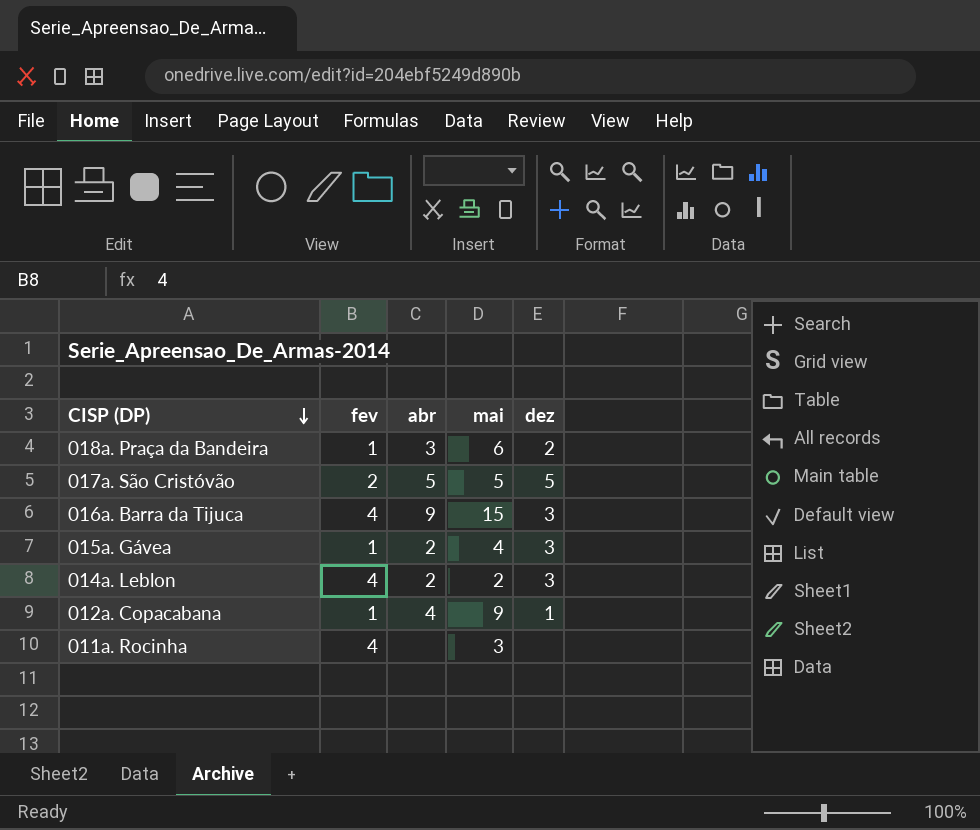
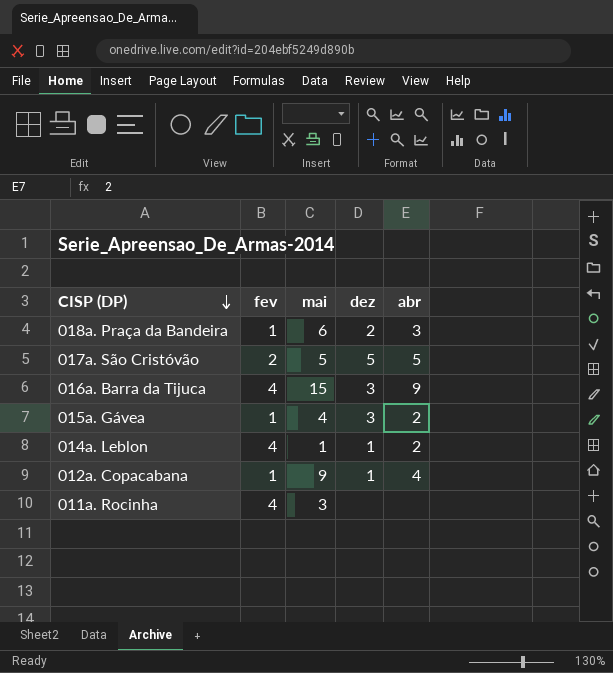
column abr | position: 3 -> 5
014a. Leblon | mai: 2 -> 1
014a. Leblon | dez: 3 -> 1

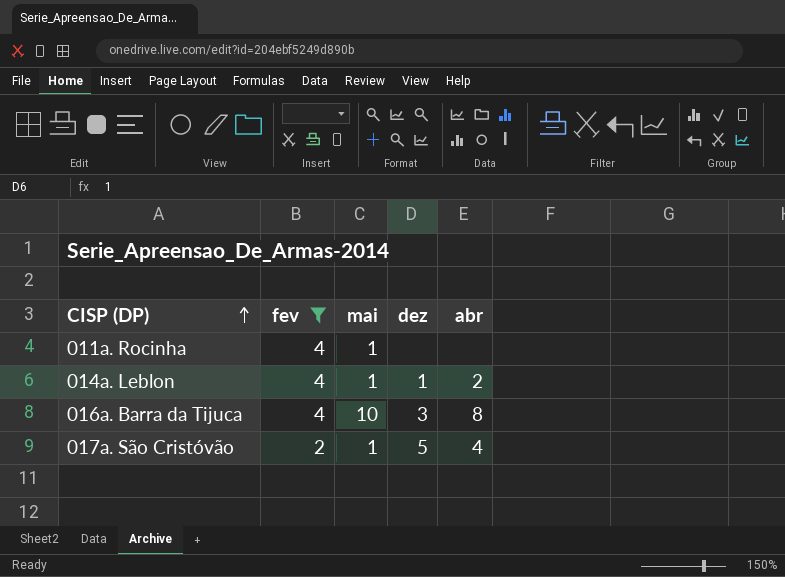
filter: none -> fev != 1
row order: CISP (DP) descending -> CISP (DP) ascending
011a. Rocinha | mai: 3 -> 1
016a. Barra da Tijuca | mai: 15 -> 10
016a. Barra da Tijuca | abr: 9 -> 8
017a. São Cristóvão | mai: 5 -> 1
017a. São Cristóvão | abr: 5 -> 4

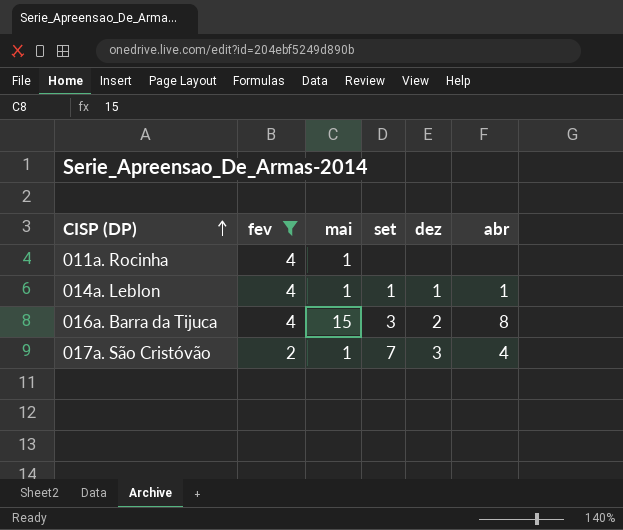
column set | position: none -> 4
014a. Leblon | abr: 2 -> 1
016a. Barra da Tijuca | mai: 10 -> 15
016a. Barra da Tijuca | dez: 3 -> 2
017a. São Cristóvão | dez: 5 -> 3

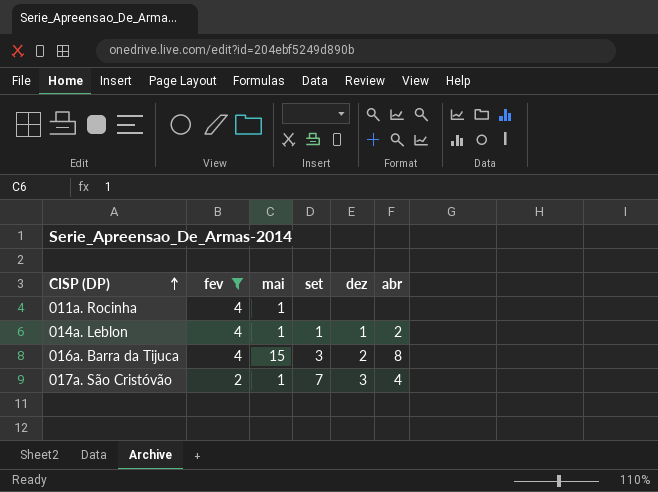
014a. Leblon | abr: 1 -> 2

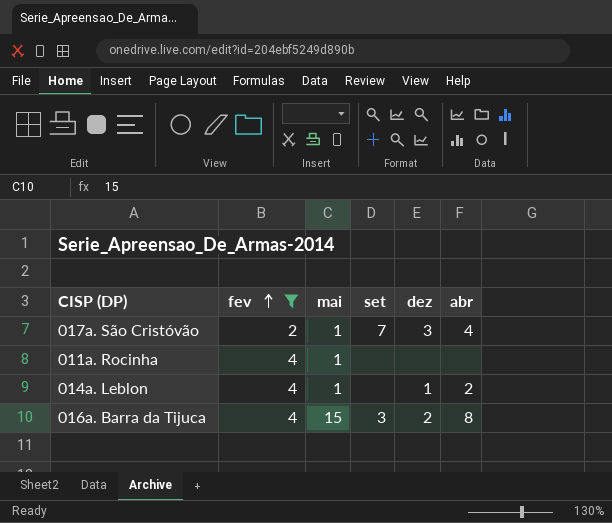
row order: CISP (DP) ascending -> fev ascending
014a. Leblon | set: 1 -> none

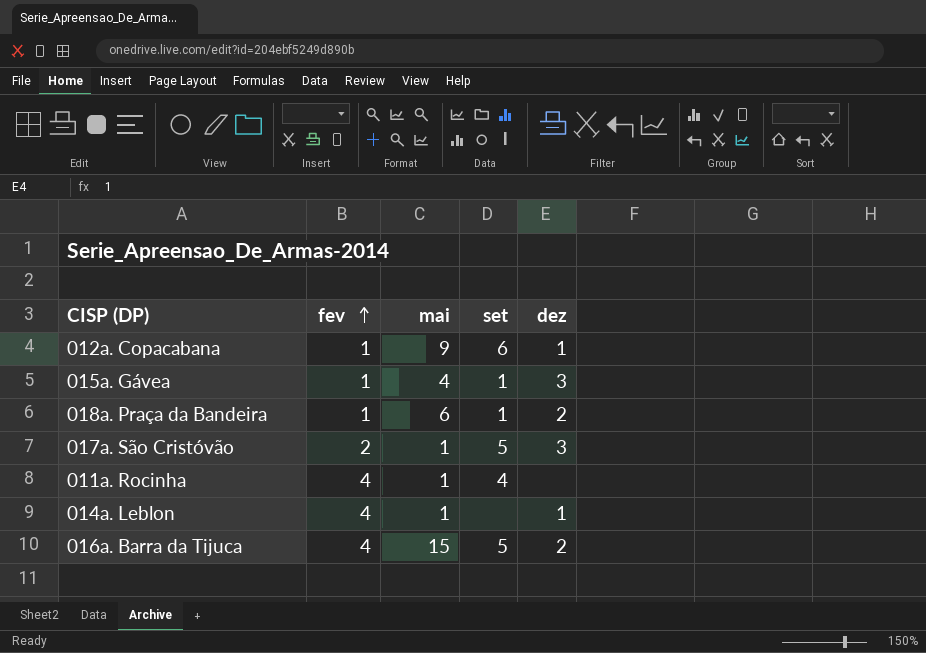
filter: fev != 1 -> none
column abr | position: 6 -> none
017a. São Cristóvão | set: 7 -> 5
011a. Rocinha | set: none -> 4
016a. Barra da Tijuca | set: 3 -> 5

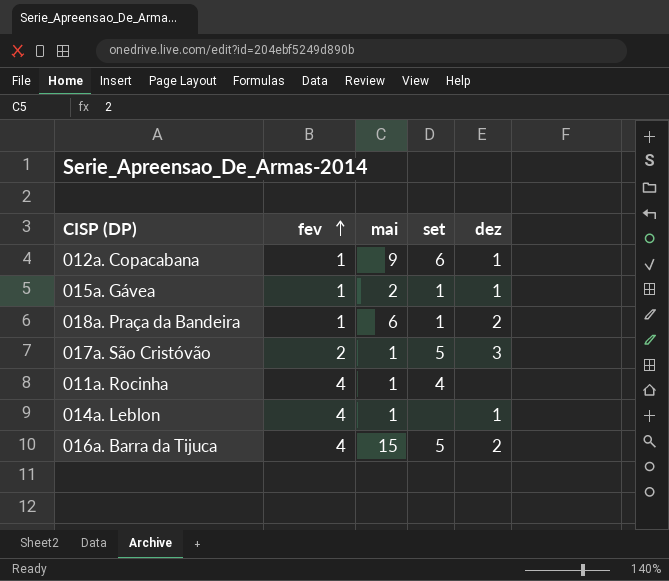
015a. Gávea | mai: 4 -> 2
015a. Gávea | dez: 3 -> 1

